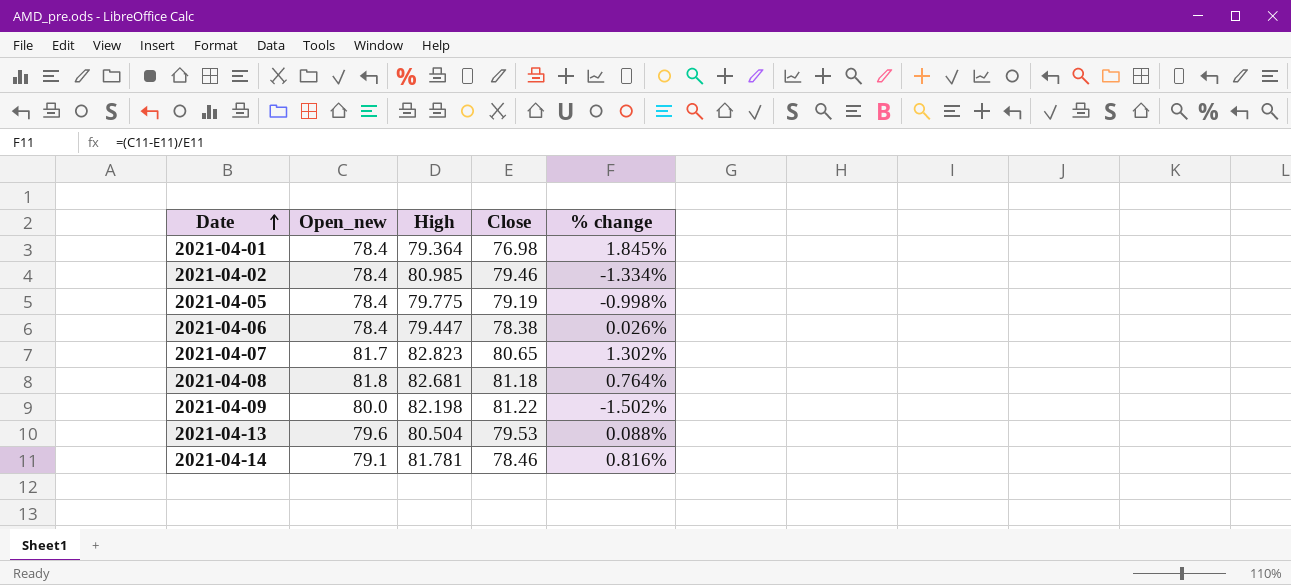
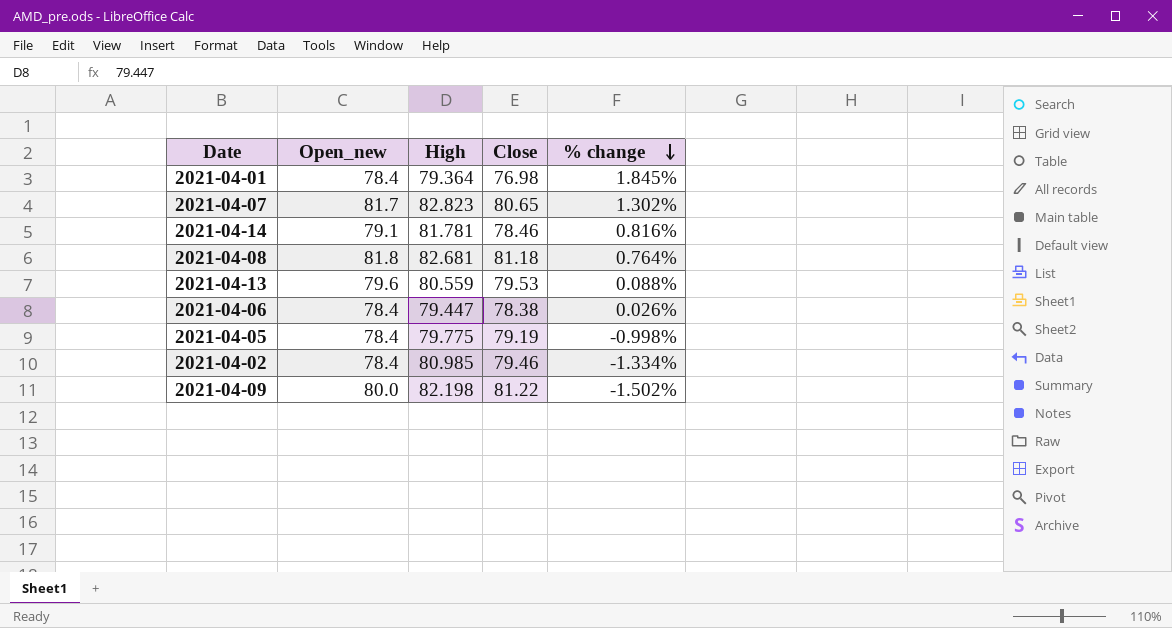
row order: Date ascending -> % change descending
2021-04-13 | High: 80.504 -> 80.559

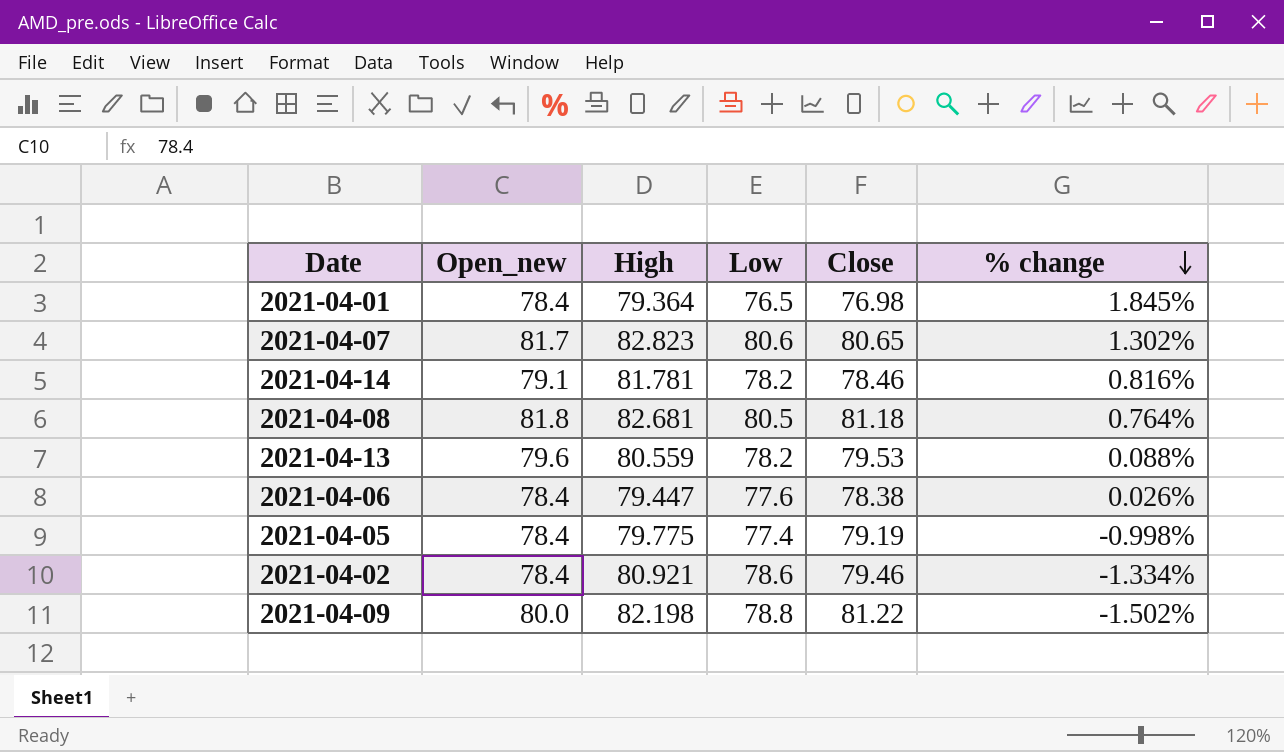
column Low | position: none -> 4
2021-04-02 | High: 80.985 -> 80.921

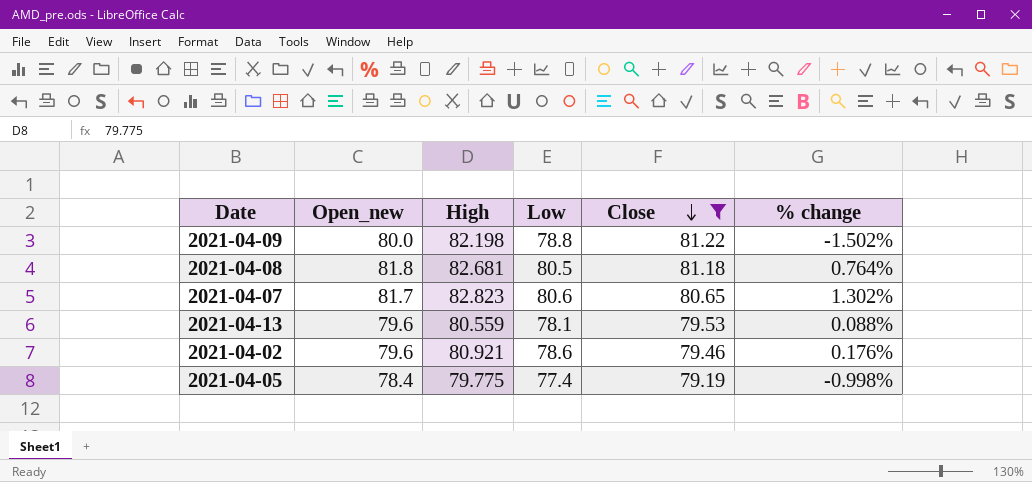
filter: none -> Close >= 79.19
row order: % change descending -> Close descending
2021-04-13 | Low: 78.2 -> 78.1
2021-04-02 | Open_new: 78.4 -> 79.6
2021-04-02 | % change: -1.334% -> 0.176%

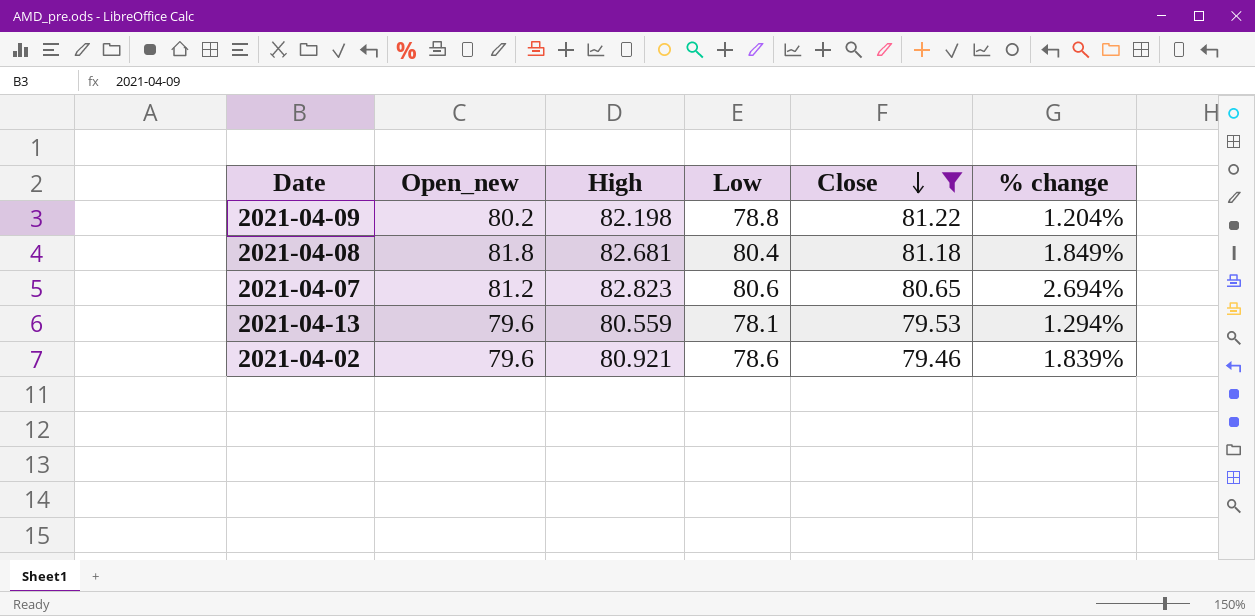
column % change | formula: ([Open_new] - [Close]) / [Close] -> ([High] - [Close]) / [Close]
row 2021-04-05: 78.4 | 79.775 | 77.4 | 79.19 | -0.998% -> none
2021-04-09 | Open_new: 80.0 -> 80.2
2021-04-08 | Low: 80.5 -> 80.4
2021-04-07 | Open_new: 81.7 -> 81.2

